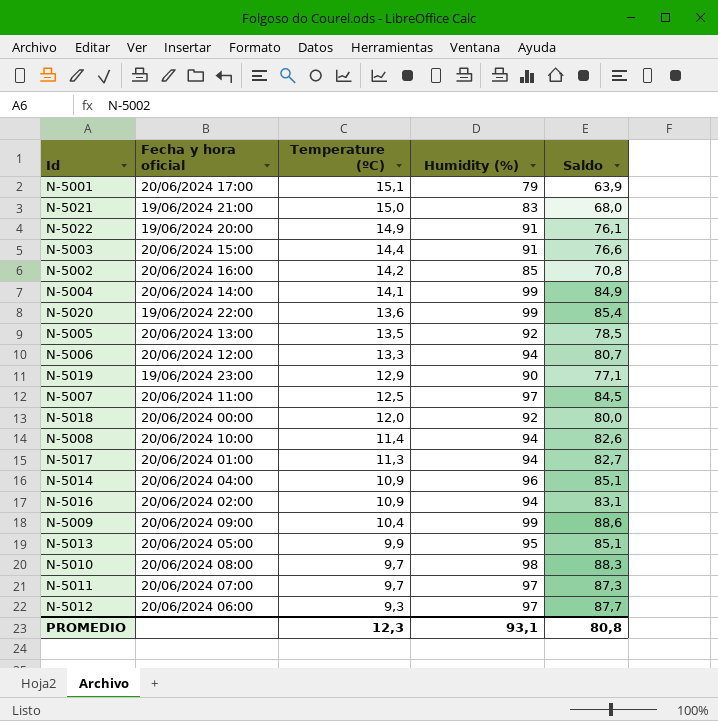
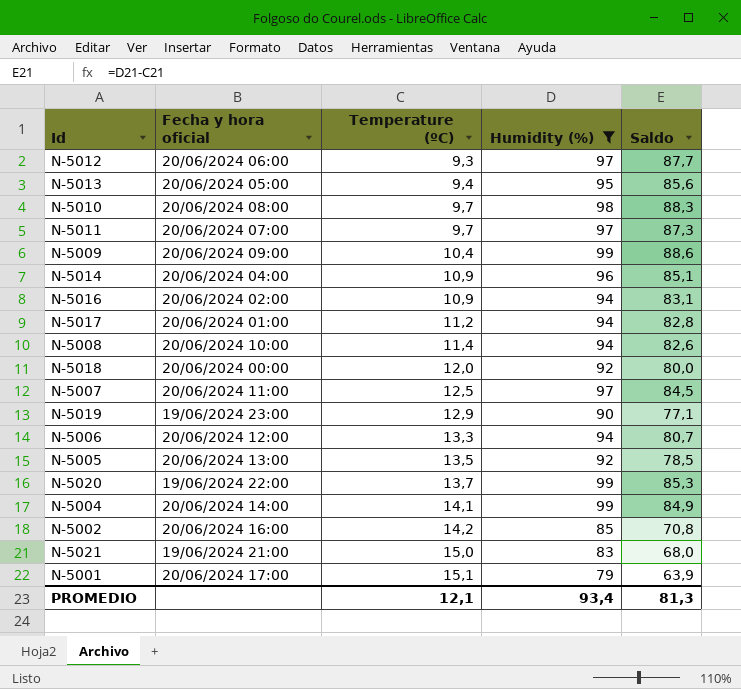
filter: none -> Humidity (%) != 91
row order: Temperature (ºC) descending -> Temperature (ºC) ascending
N-5013 | Temperature (ºC): 9,9 -> 9,4
N-5013 | Saldo: 85,1 -> 85,6
N-5017 | Temperature (ºC): 11,3 -> 11,2
N-5017 | Saldo: 82,7 -> 82,8
N-5020 | Temperature (ºC): 13,6 -> 13,7
N-5020 | Saldo: 85,4 -> 85,3
PROMEDIO | Temperature (ºC): 12,3 -> 12,1
PROMEDIO | Humidity (%): 93,1 -> 93,4
PROMEDIO | Saldo: 80,8 -> 81,3

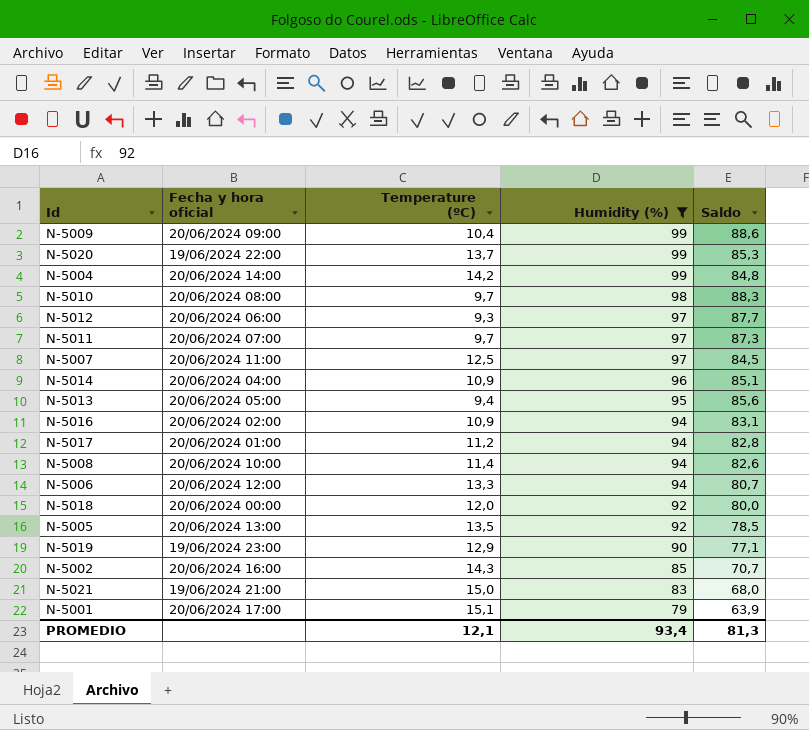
row order: Temperature (ºC) ascending -> Humidity (%) descending
N-5004 | Temperature (ºC): 14,1 -> 14,2
N-5004 | Saldo: 84,9 -> 84,8
N-5002 | Temperature (ºC): 14,2 -> 14,3
N-5002 | Saldo: 70,8 -> 70,7

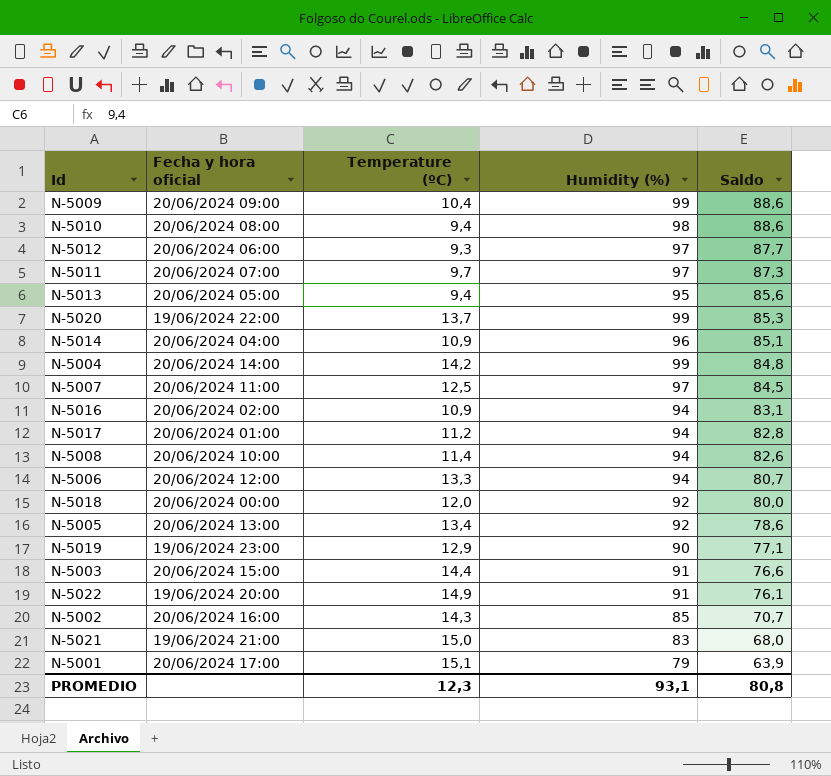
filter: Humidity (%) != 91 -> none
row order: Humidity (%) descending -> Saldo descending
N-5010 | Temperature (ºC): 9,7 -> 9,4
N-5010 | Saldo: 88,3 -> 88,6
N-5005 | Temperature (ºC): 13,5 -> 13,4
N-5005 | Saldo: 78,5 -> 78,6
PROMEDIO | Temperature (ºC): 12,1 -> 12,3
PROMEDIO | Humidity (%): 93,4 -> 93,1
PROMEDIO | Saldo: 81,3 -> 80,8

